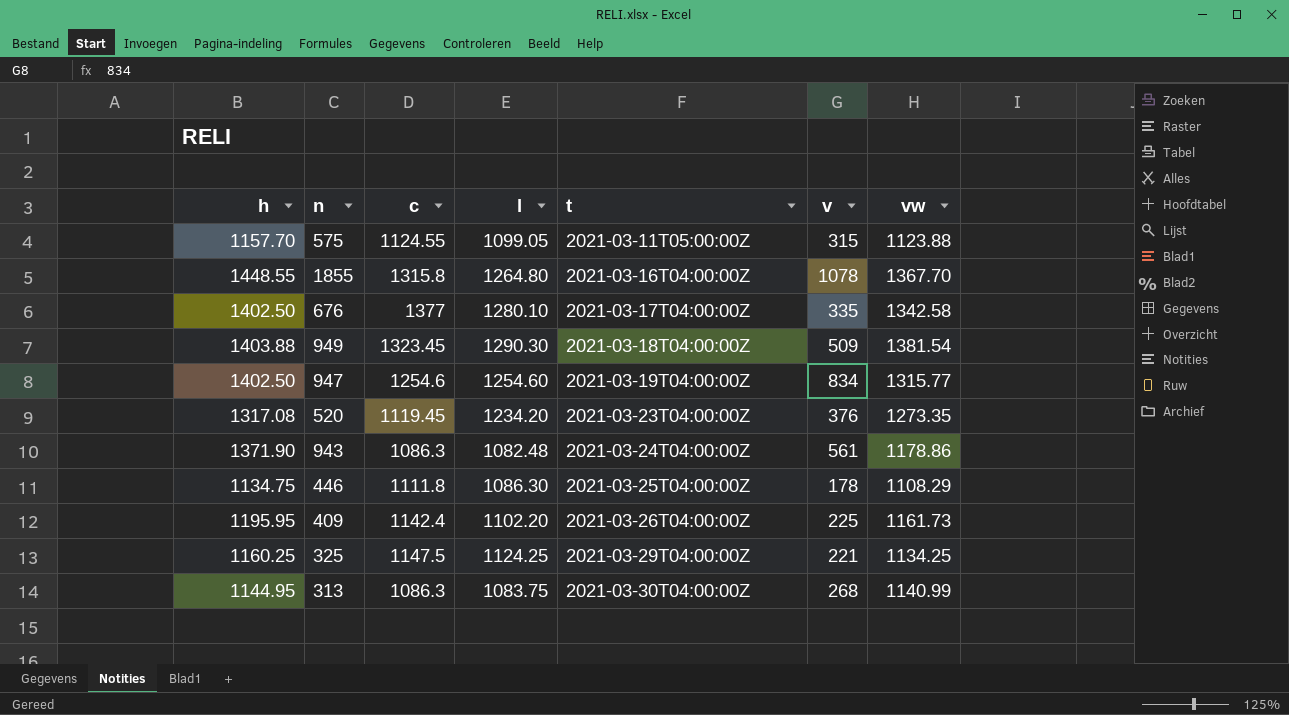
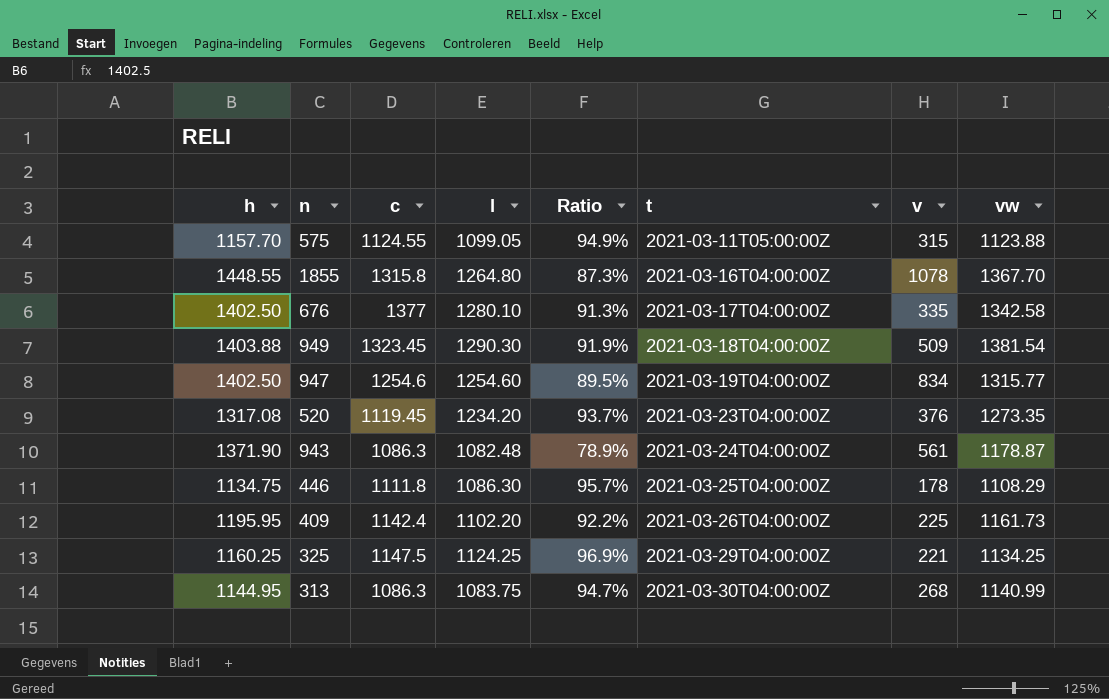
column Ratio | formula: none -> [l] / [h]
943 | vw: 1178.86 -> 1178.87

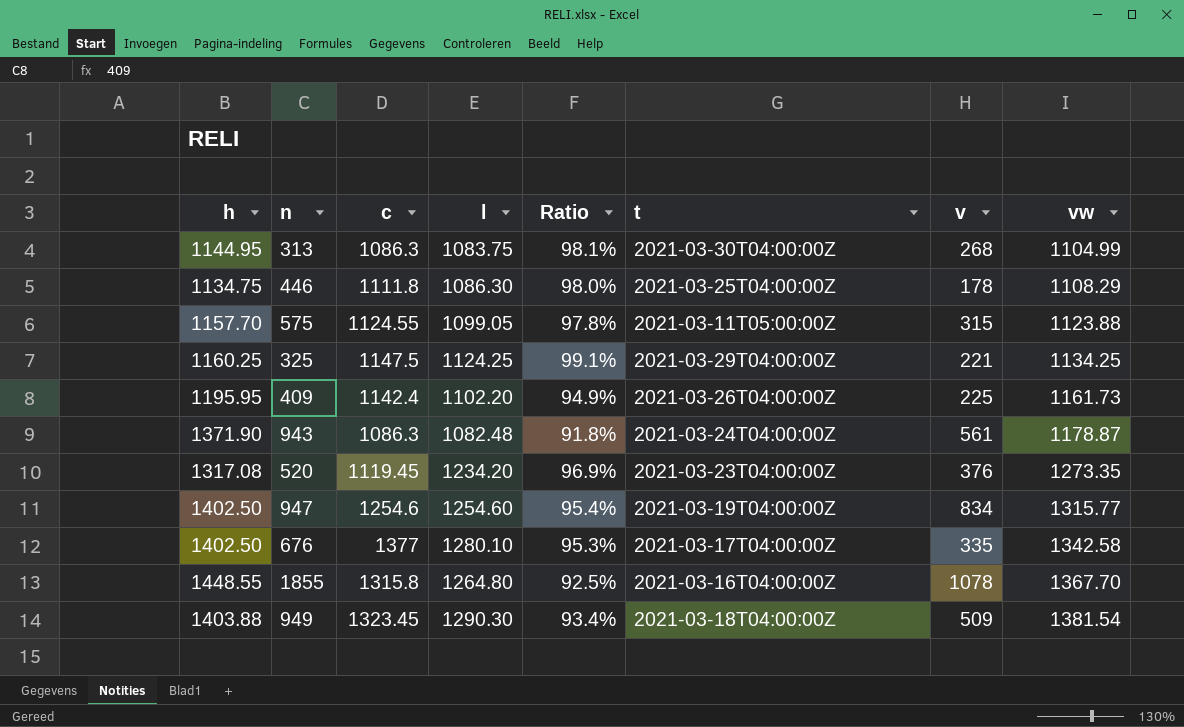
row order: t ascending -> vw ascending
column Ratio | formula: [l] / [h] -> [l] / [vw]
313 | vw: 1140.99 -> 1104.99

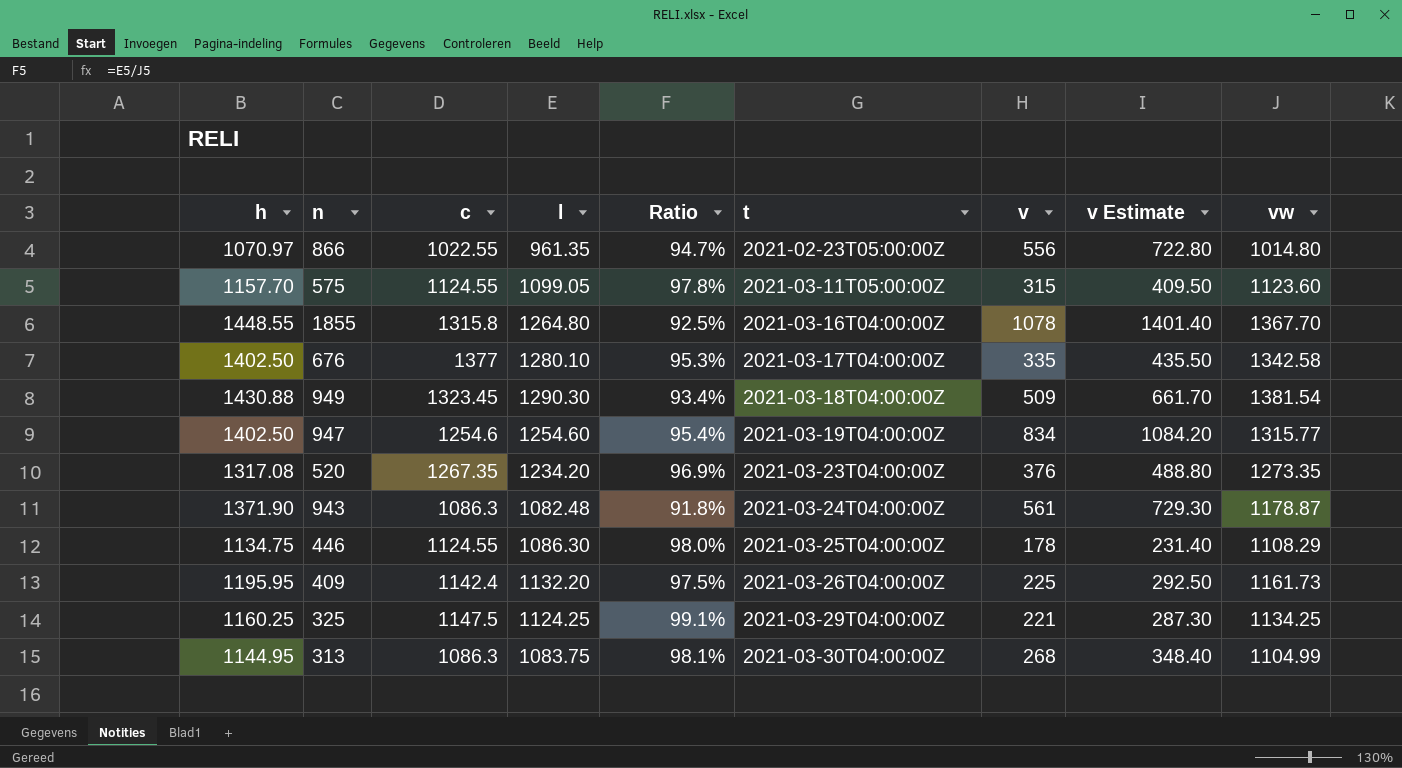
row order: vw ascending -> t ascending
column v Estimate | formula: none -> [v] * 1.3
row 866: none -> 1070.97 | 1022.55 | 961.35 | 94.7% | 2021-02-23T05:00:00Z | 556 | 722.80 | 1014.80
575 | vw: 1123.88 -> 1123.60
949 | h: 1403.88 -> 1430.88
520 | c: 1119.45 -> 1267.35
446 | c: 1111.8 -> 1124.55
409 | l: 1102.20 -> 1132.20
409 | Ratio: 94.9% -> 97.5%

